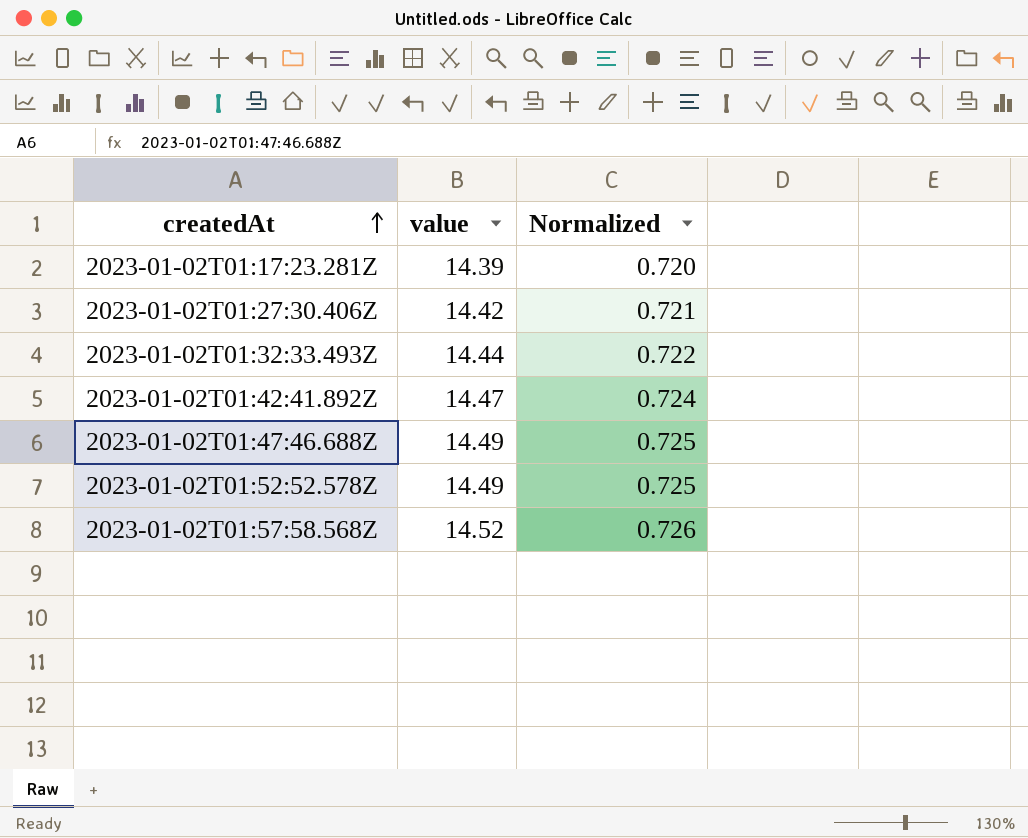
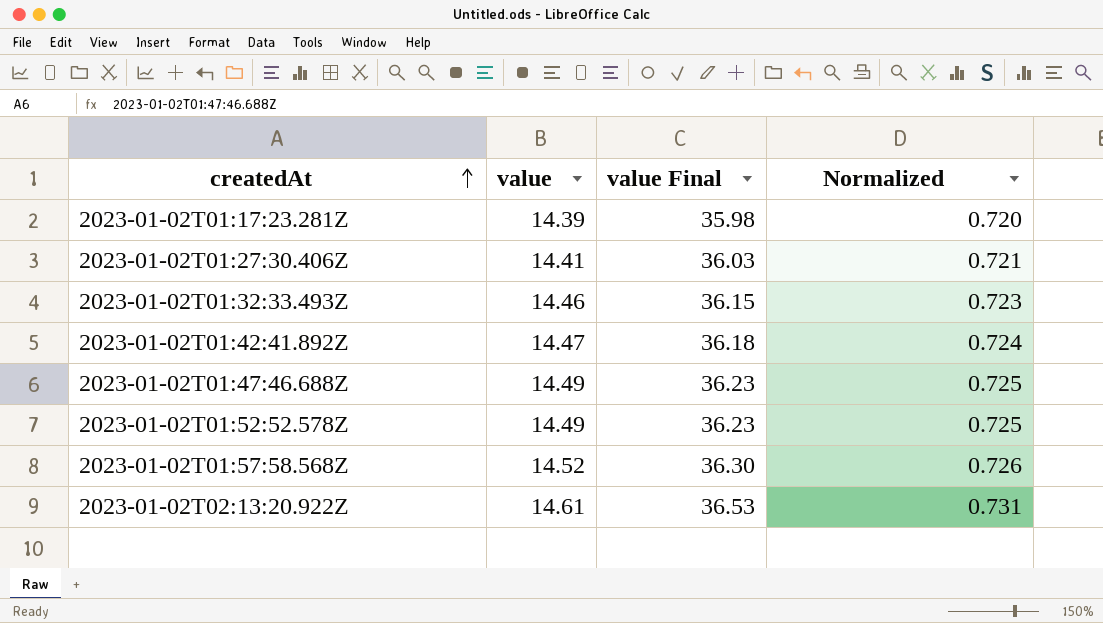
column value Final | formula: none -> [value] * 2.5
2023-01-02T01:27:30.406Z | value: 14.42 -> 14.41
2023-01-02T01:32:33.493Z | value: 14.44 -> 14.46
2023-01-02T01:32:33.493Z | Normalized: 0.722 -> 0.723
row 2023-01-02T02:13:20.922Z: none -> 14.61 | 36.53 | 0.731

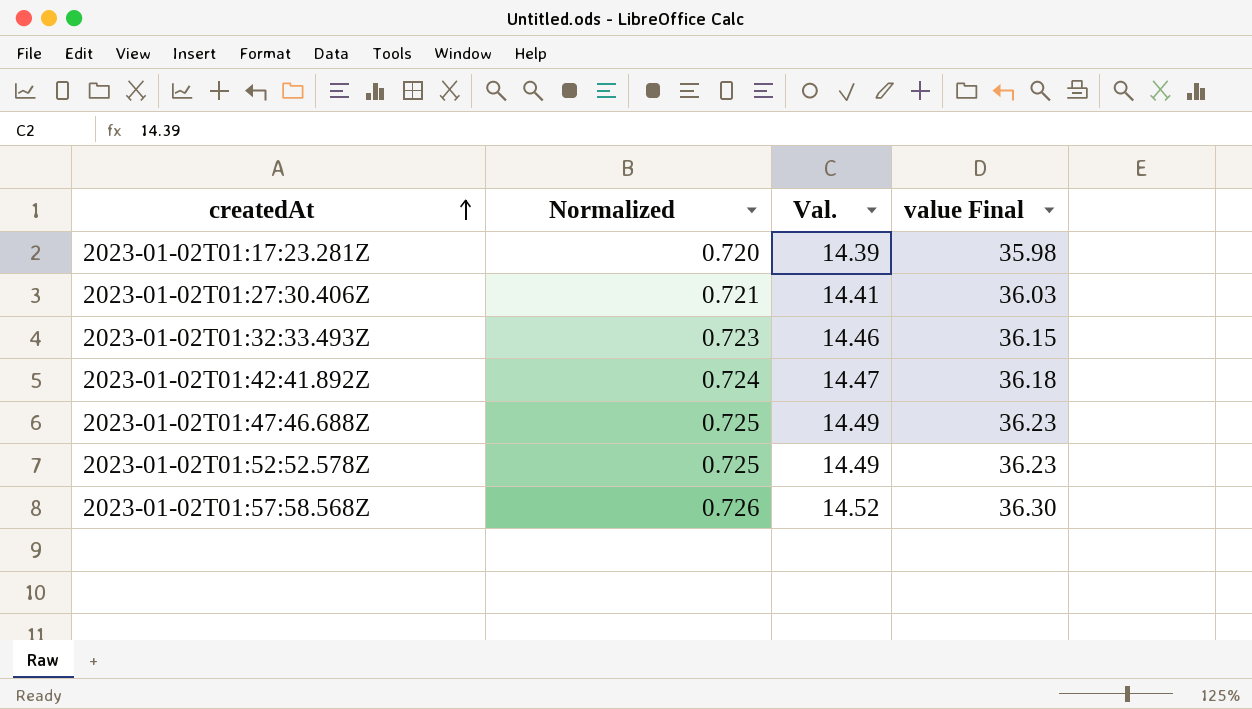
column Normalized | position: 4 -> 2
column name: value -> Val.
row 2023-01-02T02:13:20.922Z: 14.61 | 36.53 | 0.731 -> none

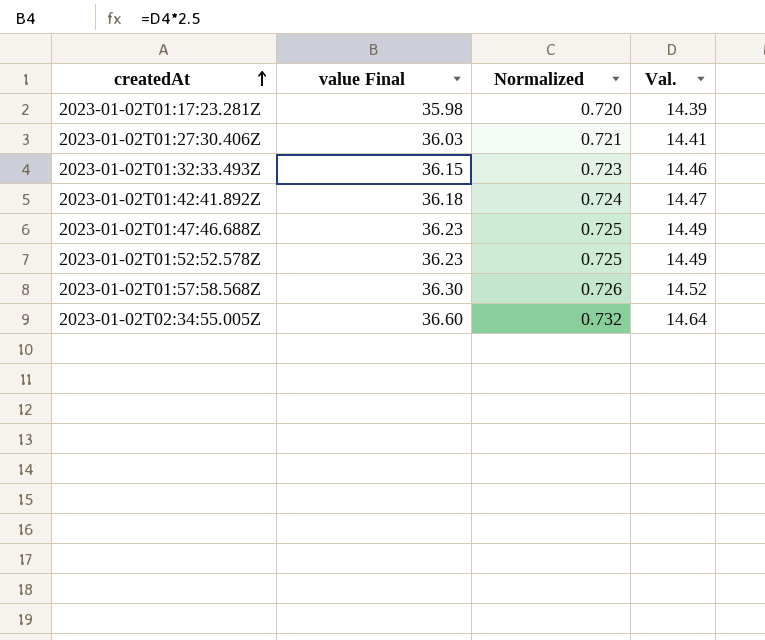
column value Final | position: 4 -> 2
row 2023-01-02T02:34:55.005Z: none -> 36.60 | 0.732 | 14.64

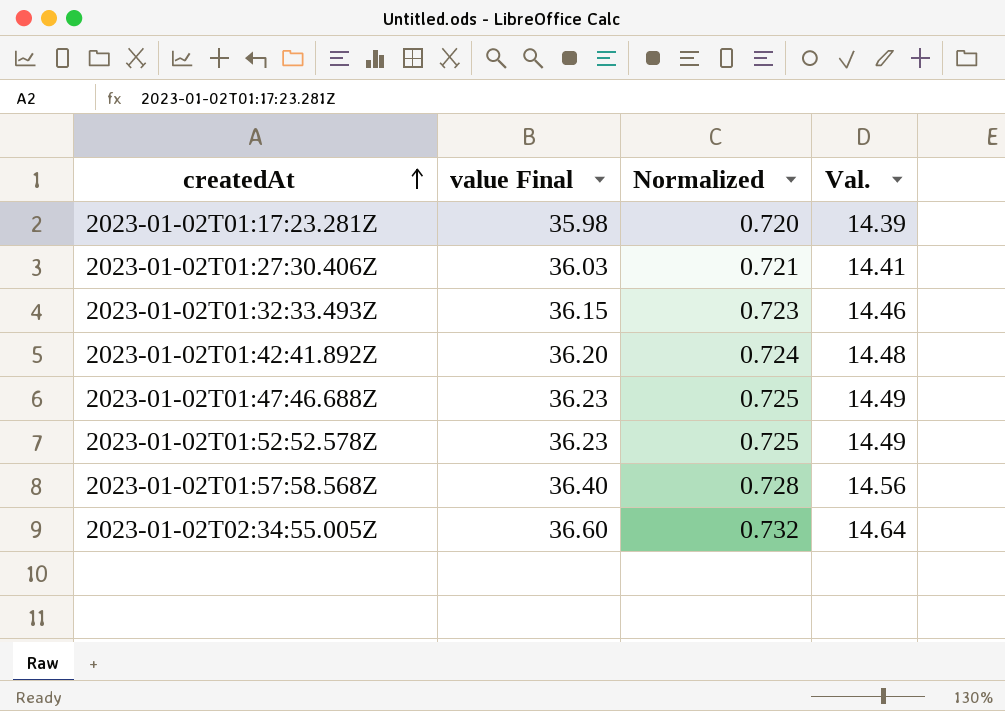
2023-01-02T01:42:41.892Z | value Final: 36.18 -> 36.20
2023-01-02T01:42:41.892Z | Val.: 14.47 -> 14.48
2023-01-02T01:57:58.568Z | value Final: 36.30 -> 36.40
2023-01-02T01:57:58.568Z | Normalized: 0.726 -> 0.728
2023-01-02T01:57:58.568Z | Val.: 14.52 -> 14.56

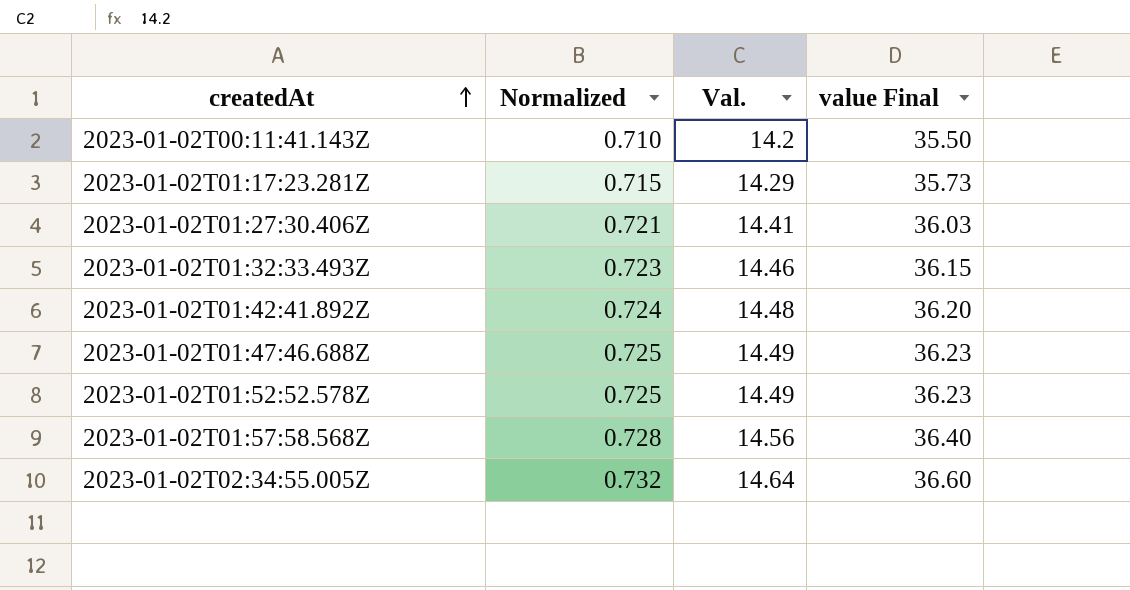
column value Final | position: 2 -> 4
row 2023-01-02T00:11:41.143Z: none -> 0.710 | 14.2 | 35.50
2023-01-02T01:17:23.281Z | Normalized: 0.720 -> 0.715
2023-01-02T01:17:23.281Z | Val.: 14.39 -> 14.29
2023-01-02T01:17:23.281Z | value Final: 35.98 -> 35.73

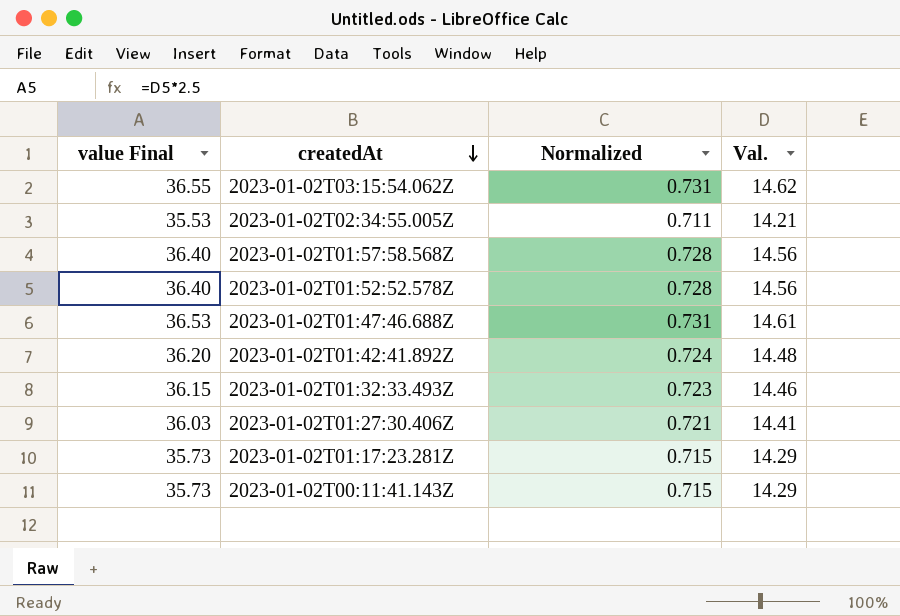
row order: createdAt ascending -> createdAt descending
column value Final | position: 4 -> 1
row 2023-01-02T03:15:54.062Z: none -> 36.55 | 0.731 | 14.62
2023-01-02T02:34:55.005Z | value Final: 36.60 -> 35.53
2023-01-02T02:34:55.005Z | Normalized: 0.732 -> 0.711
2023-01-02T02:34:55.005Z | Val.: 14.64 -> 14.21
2023-01-02T01:52:52.578Z | value Final: 36.23 -> 36.40
2023-01-02T01:52:52.578Z | Normalized: 0.725 -> 0.728
2023-01-02T01:52:52.578Z | Val.: 14.49 -> 14.56
2023-01-02T01:47:46.688Z | value Final: 36.23 -> 36.53
2023-01-02T01:47:46.688Z | Normalized: 0.725 -> 0.731
2023-01-02T01:47:46.688Z | Val.: 14.49 -> 14.61
2023-01-02T00:11:41.143Z | value Final: 35.50 -> 35.73
2023-01-02T00:11:41.143Z | Normalized: 0.710 -> 0.715
2023-01-02T00:11:41.143Z | Val.: 14.2 -> 14.29

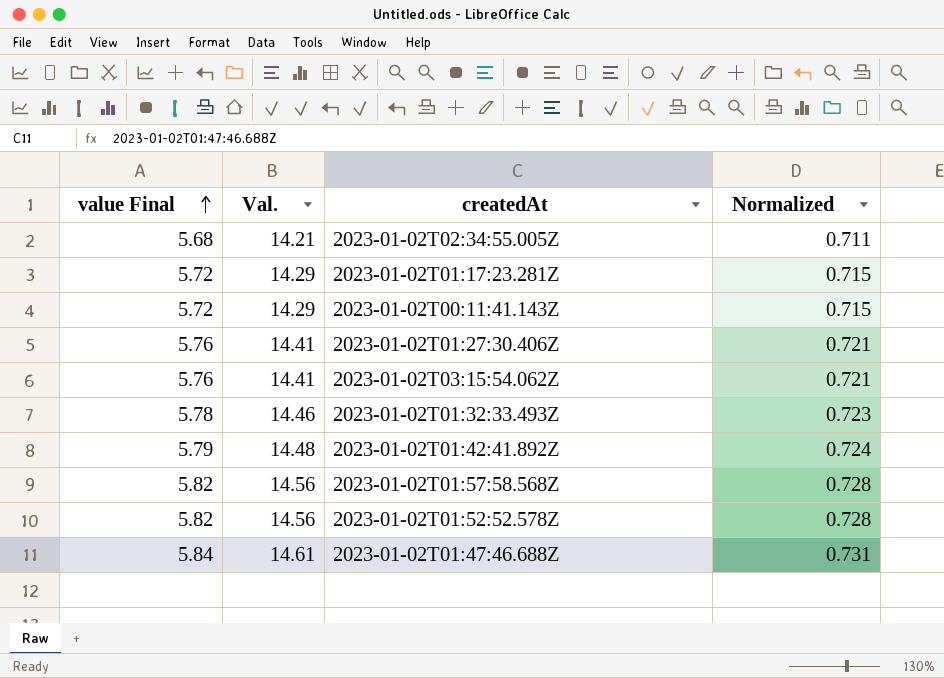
row order: createdAt descending -> value Final ascending
column value Final | formula: [Val.] * 2.5 -> [Val.] * 0.4
column Val. | position: 4 -> 2
2023-01-02T03:15:54.062Z | Val.: 14.62 -> 14.41
2023-01-02T03:15:54.062Z | Normalized: 0.731 -> 0.721

